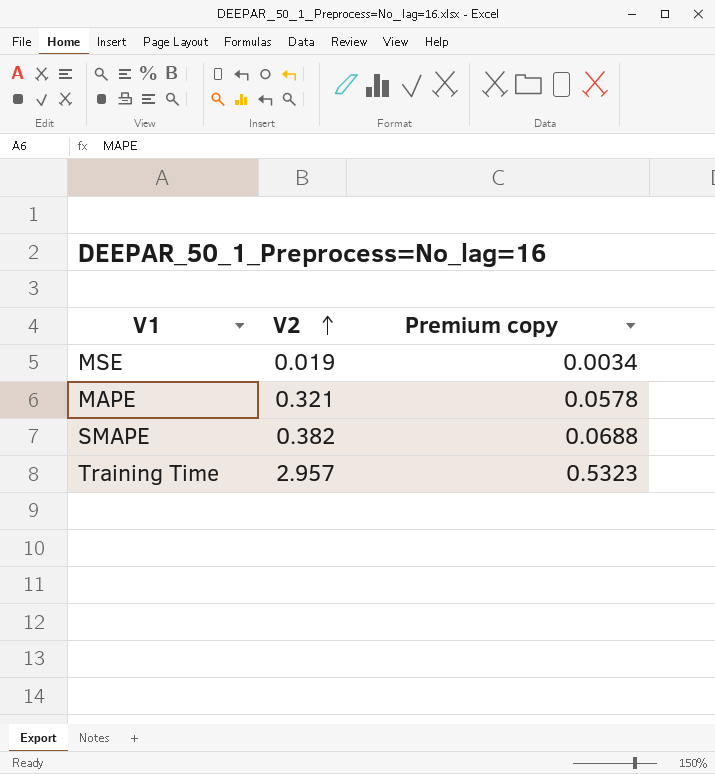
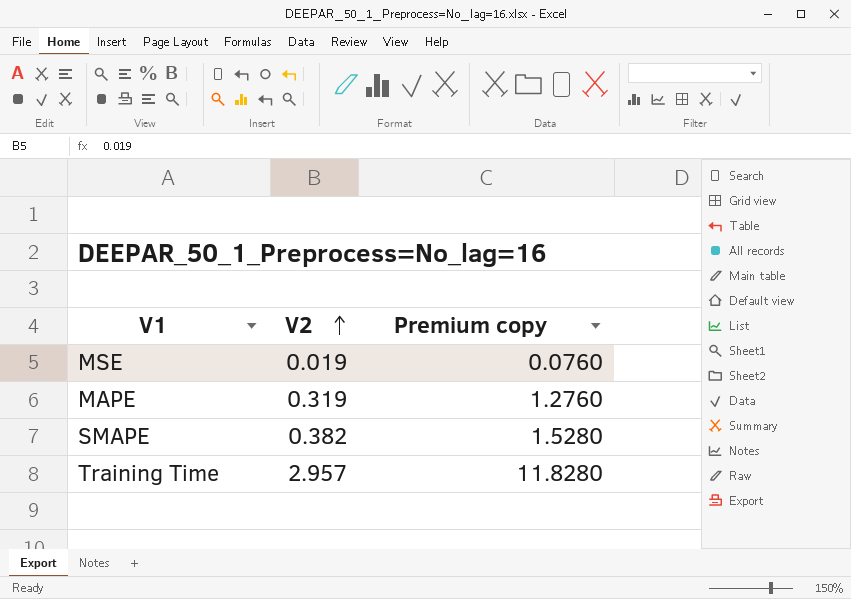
column Premium copy | formula: [V2] * 0.18 -> [V2] * 4
MAPE | V2: 0.321 -> 0.319

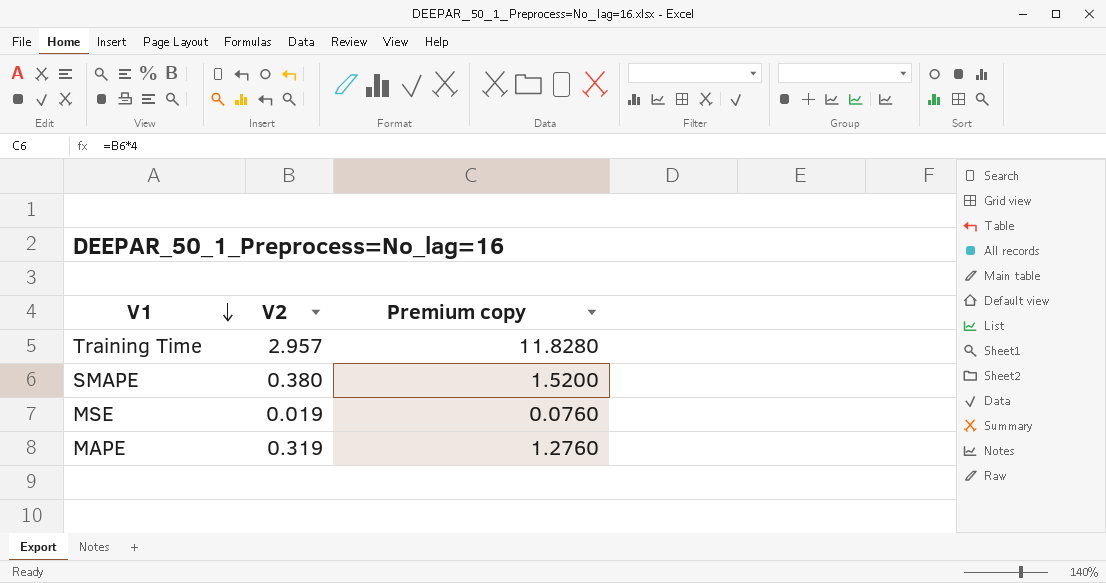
row order: V2 ascending -> V1 descending
SMAPE | V2: 0.382 -> 0.380
SMAPE | Premium copy: 1.5280 -> 1.5200

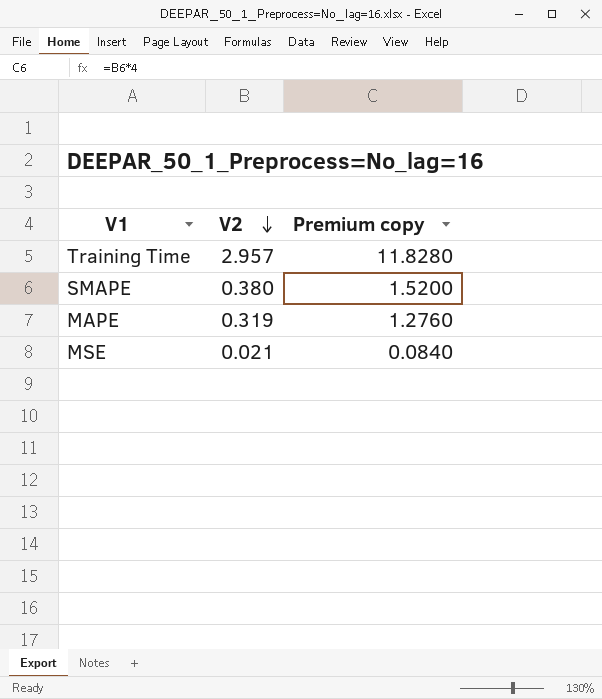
row order: V1 descending -> V2 descending
MSE | V2: 0.019 -> 0.021
MSE | Premium copy: 0.0760 -> 0.0840

